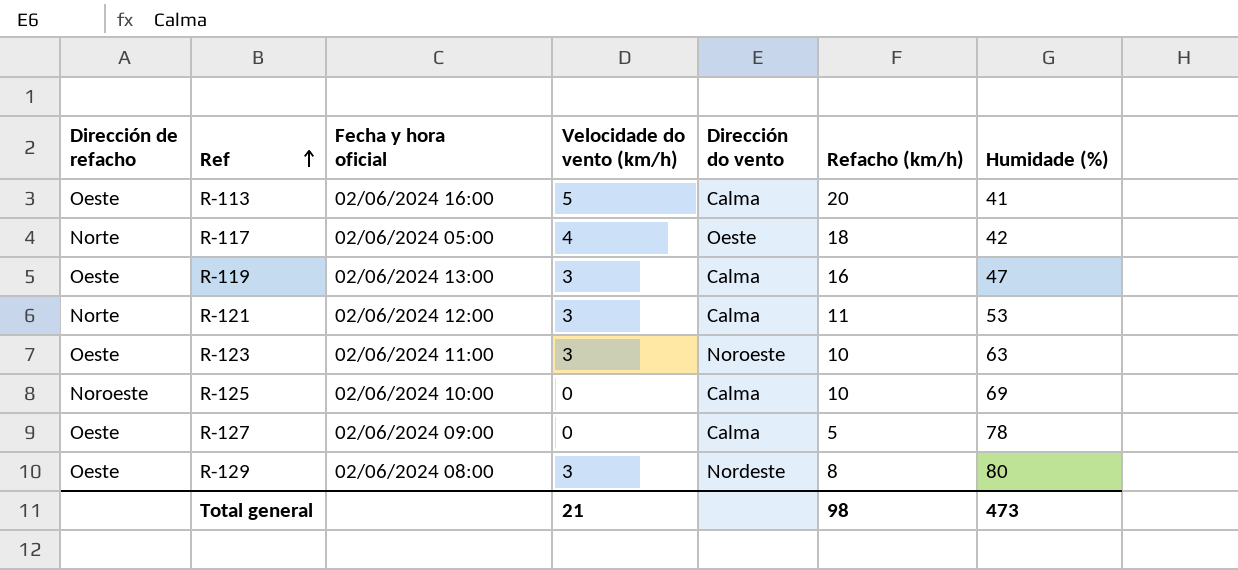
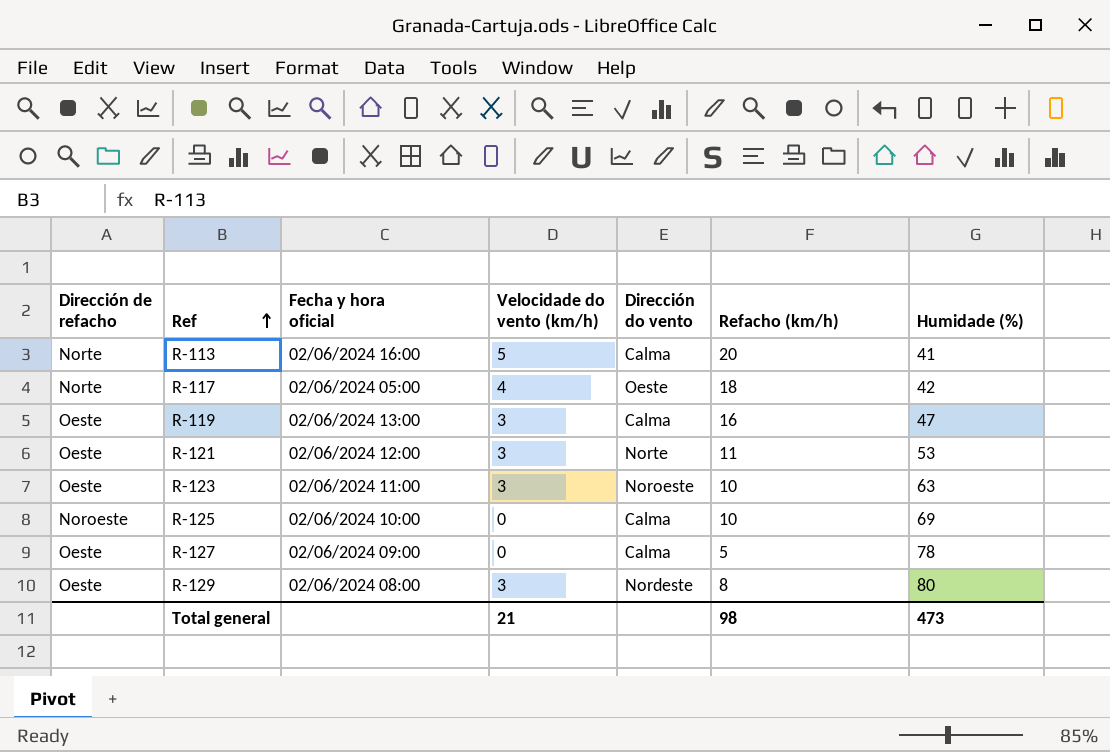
R-113 | Dirección de refacho: Oeste -> Norte
R-121 | Dirección de refacho: Norte -> Oeste
R-121 | Dirección do vento: Calma -> Norte

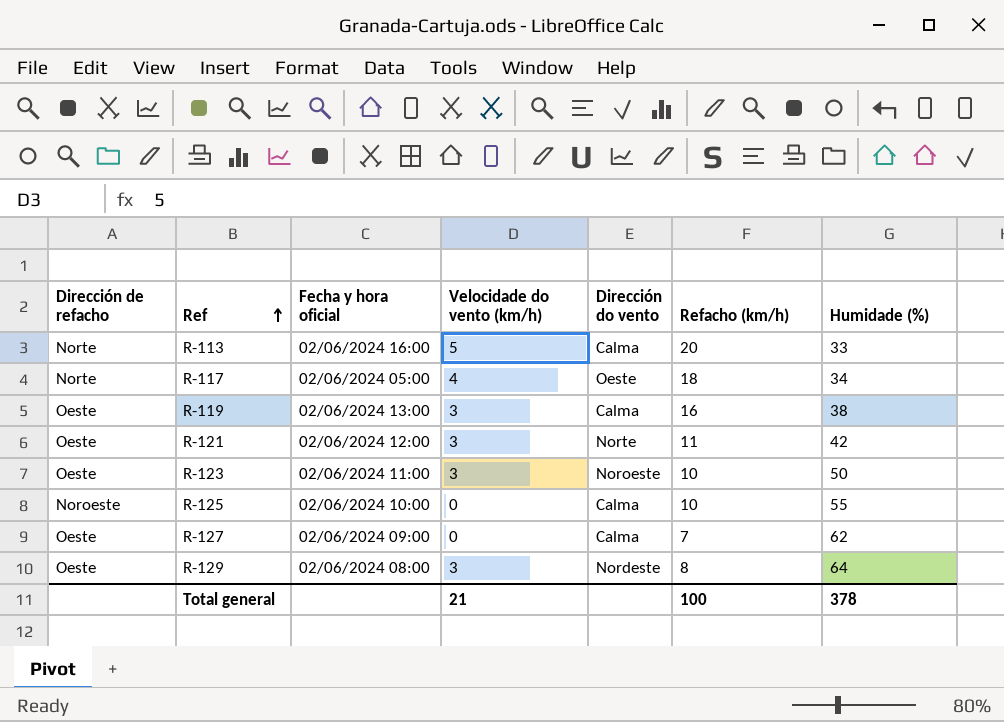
R-113 | Humidade (%): 41 -> 33
R-117 | Humidade (%): 42 -> 34
R-119 | Humidade (%): 47 -> 38
R-121 | Humidade (%): 53 -> 42
R-123 | Humidade (%): 63 -> 50
R-125 | Humidade (%): 69 -> 55
R-127 | Refacho (km/h): 5 -> 7
R-127 | Humidade (%): 78 -> 62
R-129 | Humidade (%): 80 -> 64
Total general | Refacho (km/h): 98 -> 100
Total general | Humidade (%): 473 -> 378

